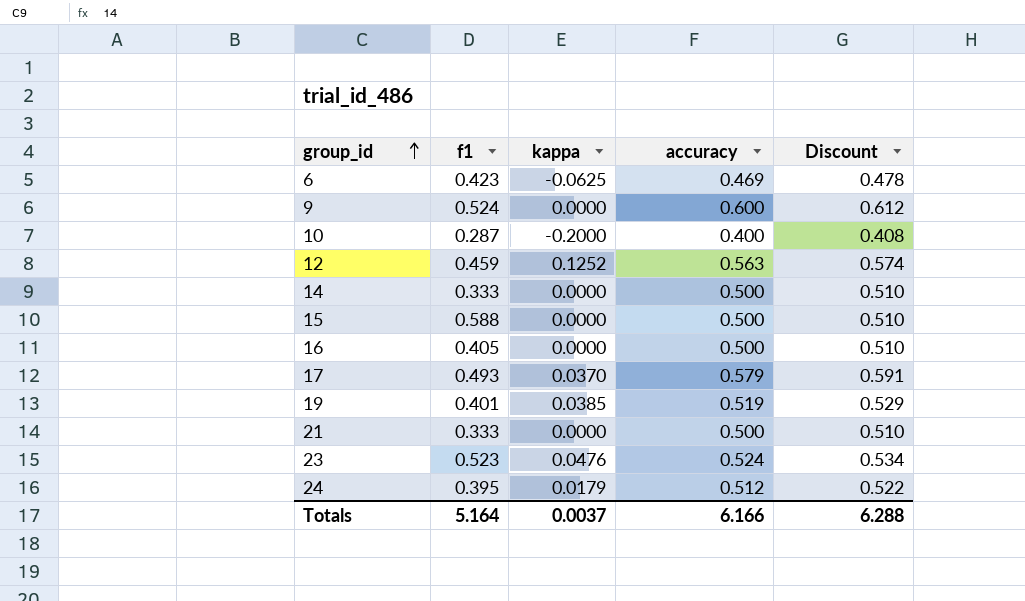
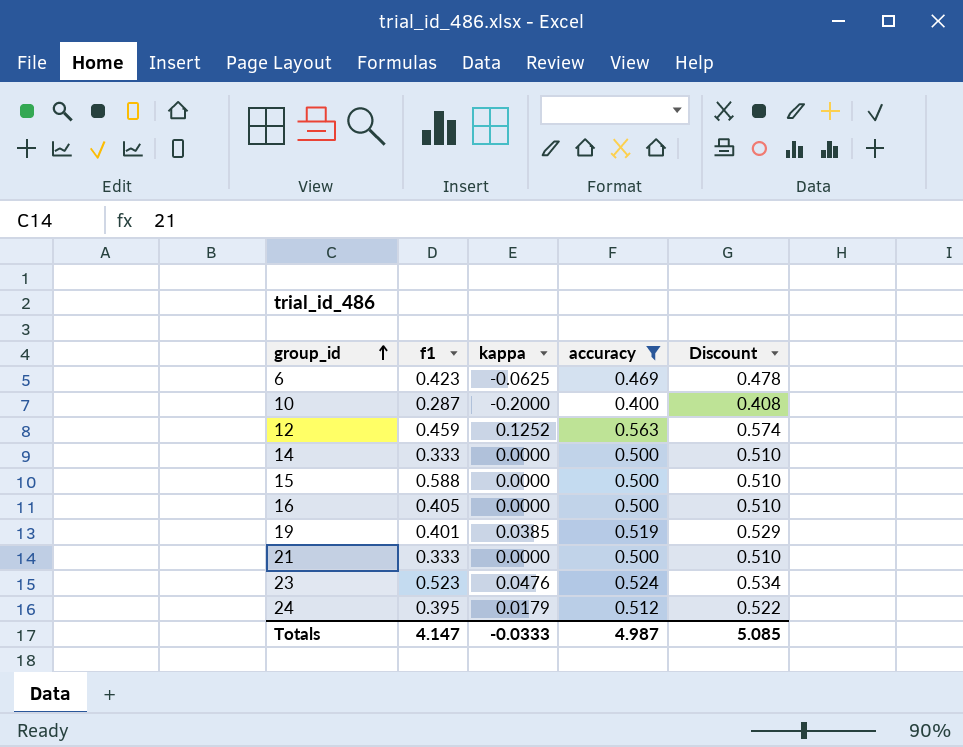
filter: none -> accuracy <= 0.563
Totals | f1: 5.164 -> 4.147
Totals | kappa: 0.0037 -> -0.0333
Totals | accuracy: 6.166 -> 4.987
Totals | Discount: 6.288 -> 5.085

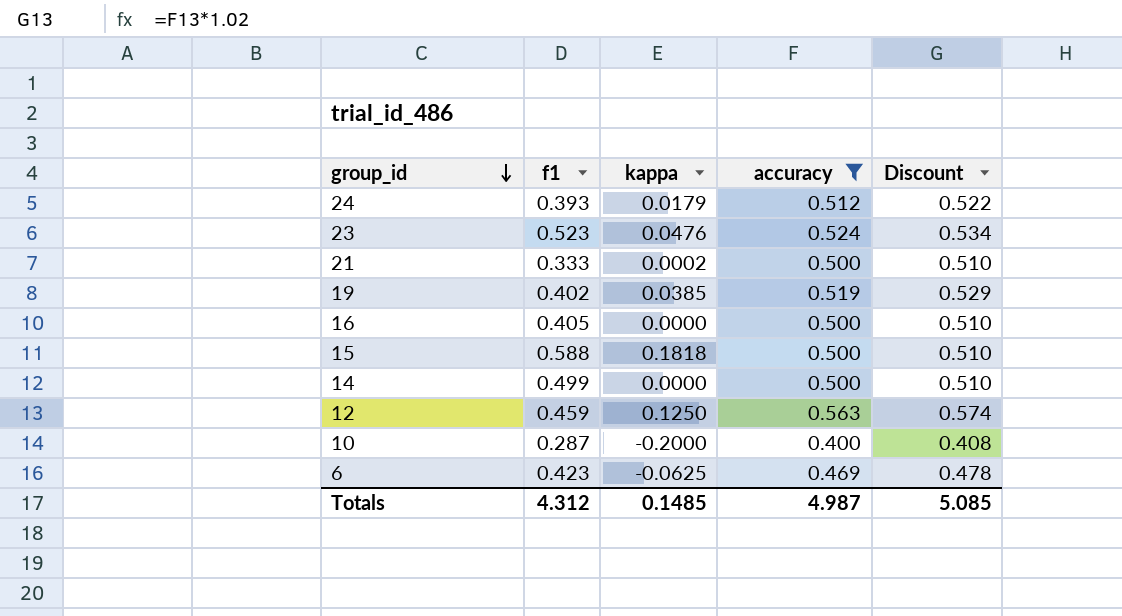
row order: group_id ascending -> group_id descending
24 | f1: 0.395 -> 0.393
21 | kappa: 0.0000 -> 0.0002
19 | f1: 0.401 -> 0.402
15 | kappa: 0.0000 -> 0.1818
14 | f1: 0.333 -> 0.499
12 | kappa: 0.1252 -> 0.1250
Totals | f1: 4.147 -> 4.312
Totals | kappa: -0.0333 -> 0.1485

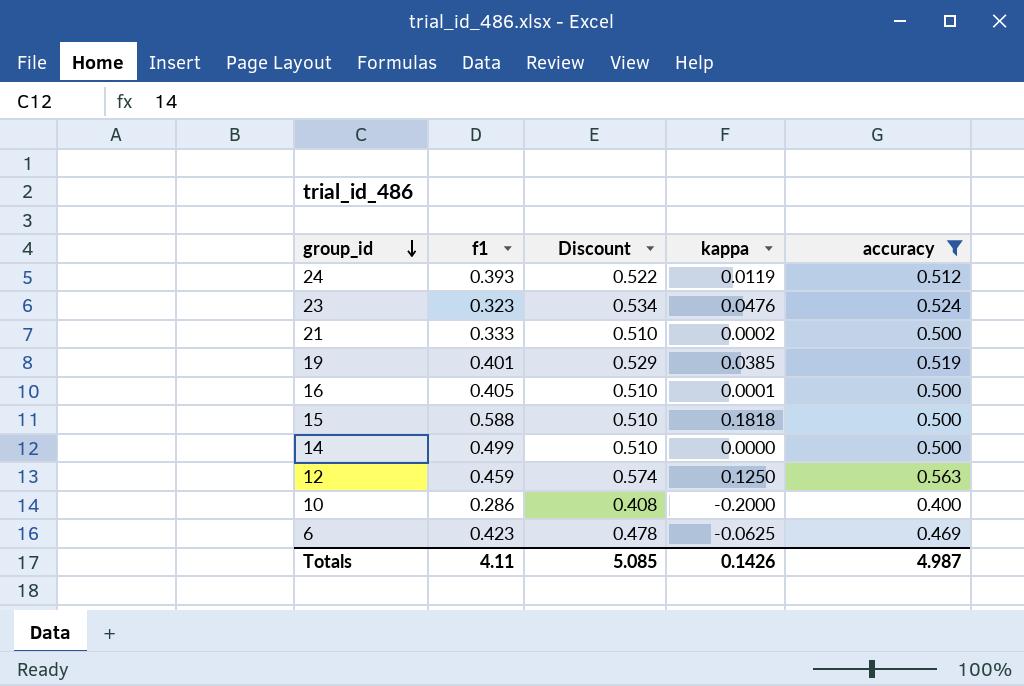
column Discount | position: 5 -> 3
24 | kappa: 0.0179 -> 0.0119
23 | f1: 0.523 -> 0.323
19 | f1: 0.402 -> 0.401
16 | kappa: 0.0000 -> 0.0001
10 | f1: 0.287 -> 0.286
Totals | f1: 4.312 -> 4.11
Totals | kappa: 0.1485 -> 0.1426

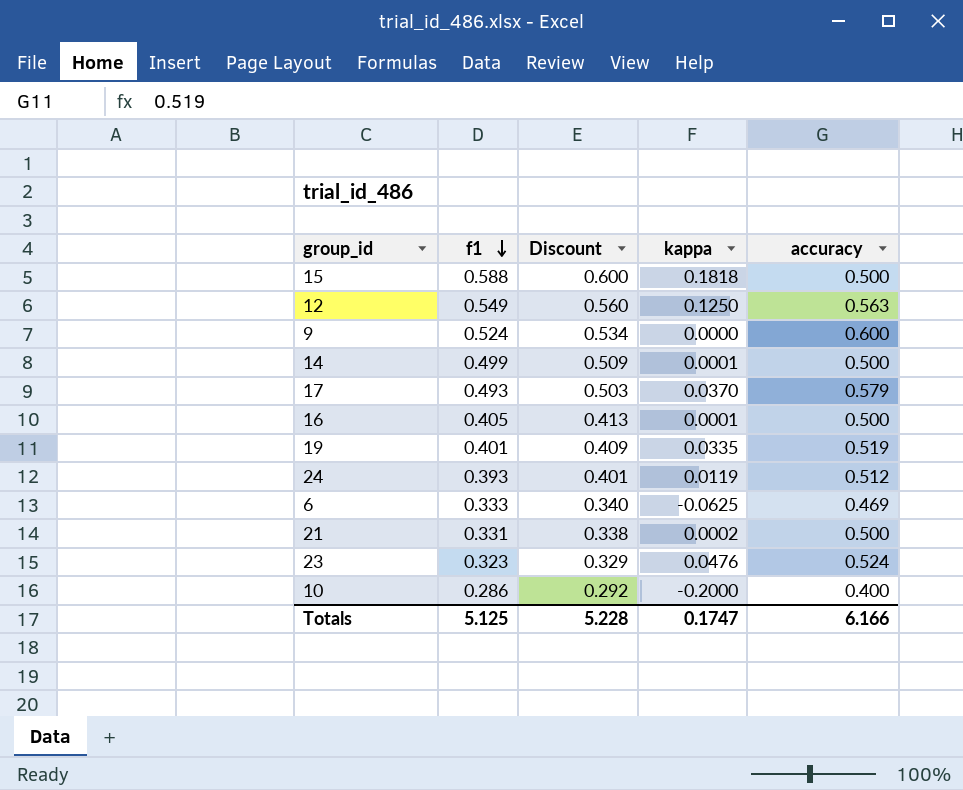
filter: accuracy <= 0.563 -> none
row order: group_id descending -> f1 descending
column Discount | formula: [accuracy] * 1.02 -> [f1] * 1.02
12 | f1: 0.459 -> 0.549
14 | kappa: 0.0000 -> 0.0001
19 | kappa: 0.0385 -> 0.0335
6 | f1: 0.423 -> 0.333
21 | f1: 0.333 -> 0.331
Totals | f1: 4.11 -> 5.125
Totals | Discount: 5.085 -> 5.228
Totals | kappa: 0.1426 -> 0.1747
Totals | accuracy: 4.987 -> 6.166

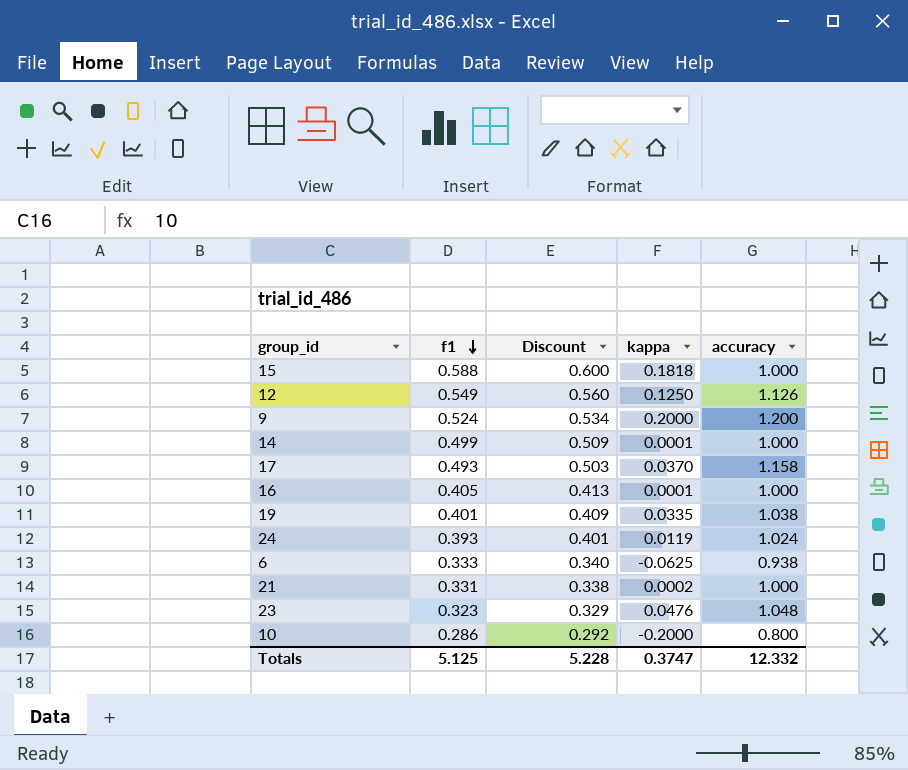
15 | accuracy: 0.500 -> 1.000
12 | accuracy: 0.563 -> 1.126
9 | kappa: 0.0000 -> 0.2000
9 | accuracy: 0.600 -> 1.200
14 | accuracy: 0.500 -> 1.000
17 | accuracy: 0.579 -> 1.158
16 | accuracy: 0.500 -> 1.000
19 | accuracy: 0.519 -> 1.038
24 | accuracy: 0.512 -> 1.024
6 | accuracy: 0.469 -> 0.938
21 | accuracy: 0.500 -> 1.000
23 | accuracy: 0.524 -> 1.048
10 | accuracy: 0.400 -> 0.800
Totals | kappa: 0.1747 -> 0.3747
Totals | accuracy: 6.166 -> 12.332

